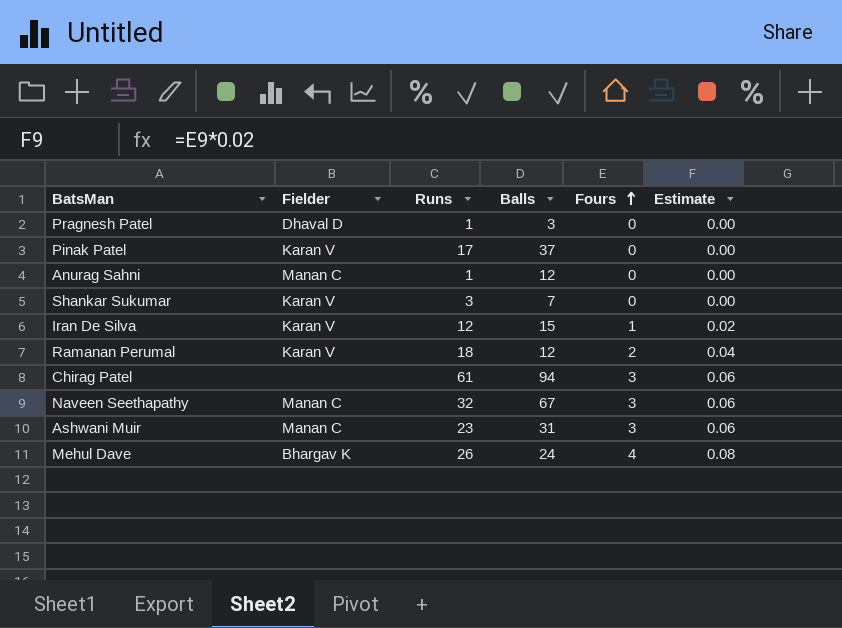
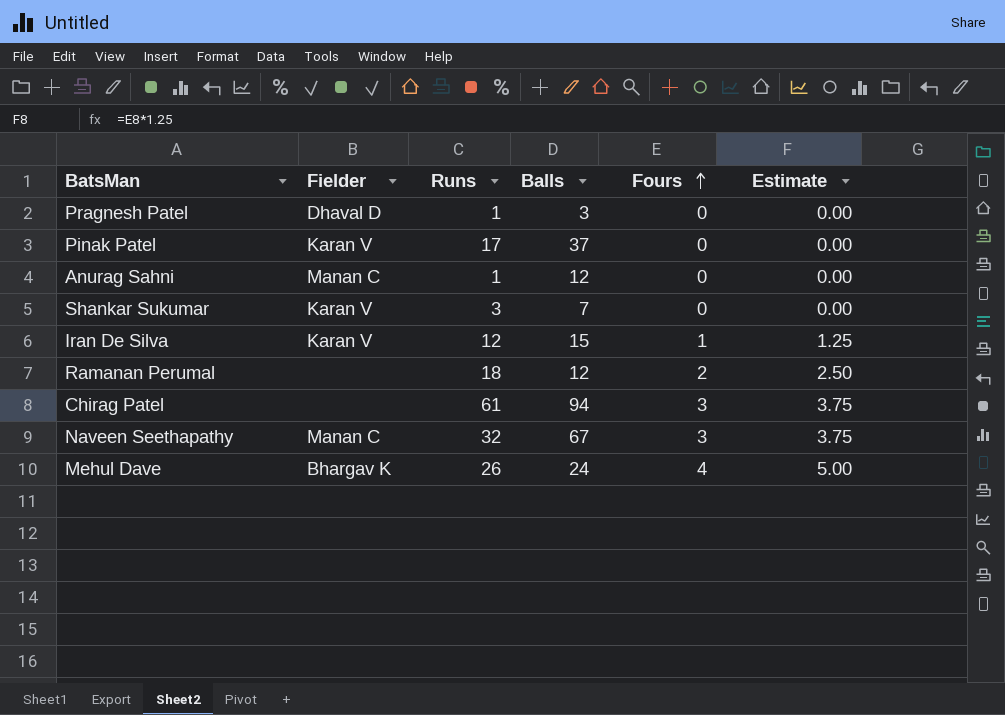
column Estimate | formula: [Fours] * 0.02 -> [Fours] * 1.25
row Ashwani Muir: Manan C | 23 | 31 | 3 | 0.06 -> none
Ramanan Perumal | Fielder: Karan V -> none

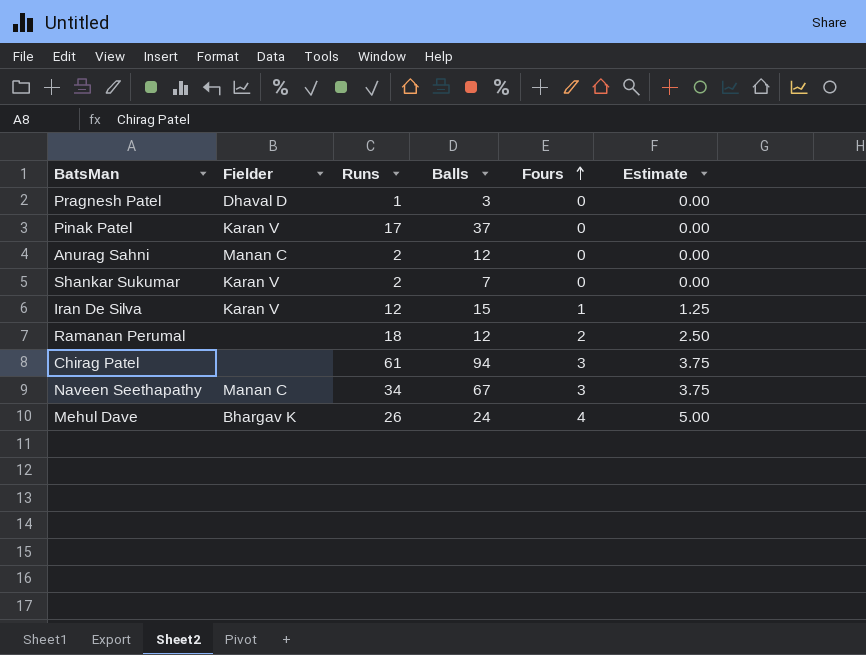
Anurag Sahni | Runs: 1 -> 2
Shankar Sukumar | Runs: 3 -> 2
Naveen Seethapathy | Runs: 32 -> 34

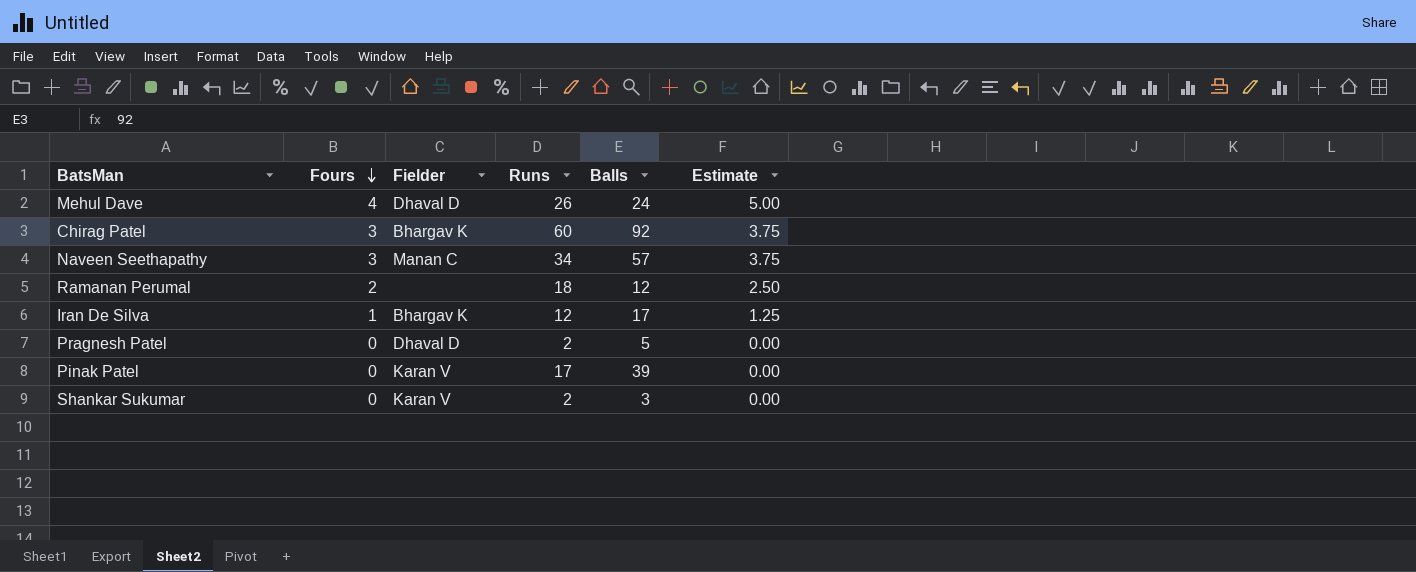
row order: Fours ascending -> Fours descending
column Fours | position: 5 -> 2
row Anurag Sahni: Manan C | 2 | 12 | 0 | 0.00 -> none
Mehul Dave | Fielder: Bhargav K -> Dhaval D
Chirag Patel | Fielder: none -> Bhargav K
Chirag Patel | Runs: 61 -> 60
Chirag Patel | Balls: 94 -> 92
Naveen Seethapathy | Balls: 67 -> 57
Iran De Silva | Fielder: Karan V -> Bhargav K
Iran De Silva | Balls: 15 -> 17
Pragnesh Patel | Runs: 1 -> 2
Pragnesh Patel | Balls: 3 -> 5
Pinak Patel | Balls: 37 -> 39
Shankar Sukumar | Balls: 7 -> 3

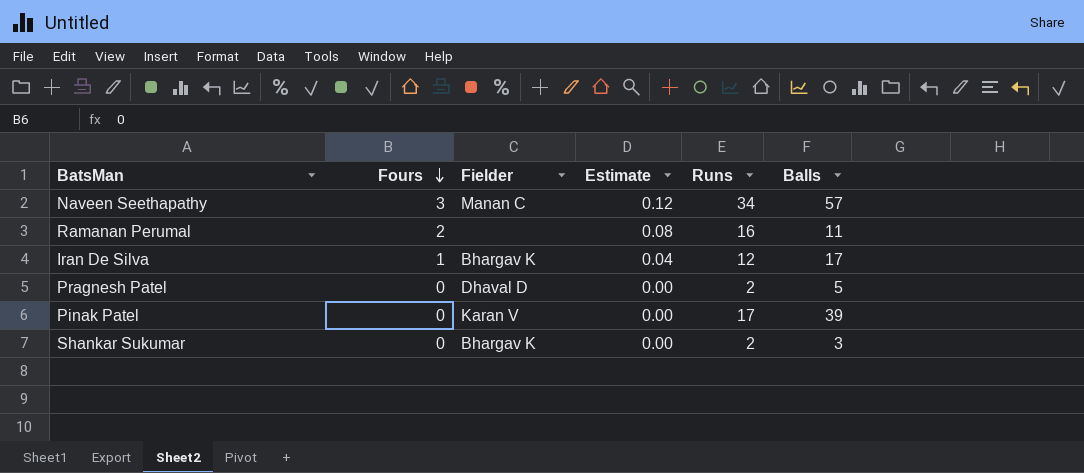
column Estimate | formula: [Fours] * 1.25 -> [Fours] * 0.04
column Estimate | position: 6 -> 4
row Mehul Dave: 4 | Dhaval D | 26 | 24 | 5.00 -> none
row Chirag Patel: 3 | Bhargav K | 60 | 92 | 3.75 -> none
Ramanan Perumal | Runs: 18 -> 16
Ramanan Perumal | Balls: 12 -> 11
Shankar Sukumar | Fielder: Karan V -> Bhargav K

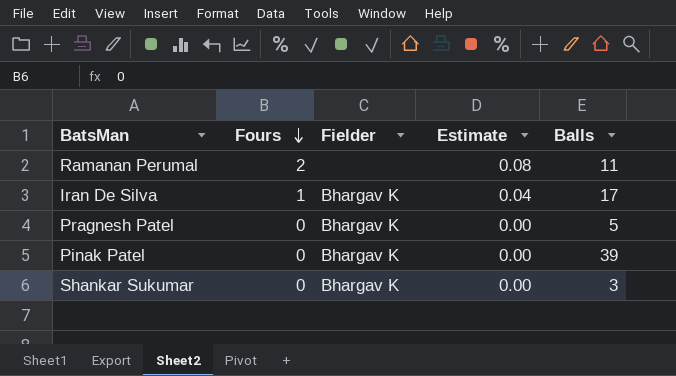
column Runs | position: 5 -> none
row Naveen Seethapathy: 3 | Manan C | 0.12 | 34 | 57 -> none
Pragnesh Patel | Fielder: Dhaval D -> Bhargav K
Pinak Patel | Fielder: Karan V -> Bhargav K

